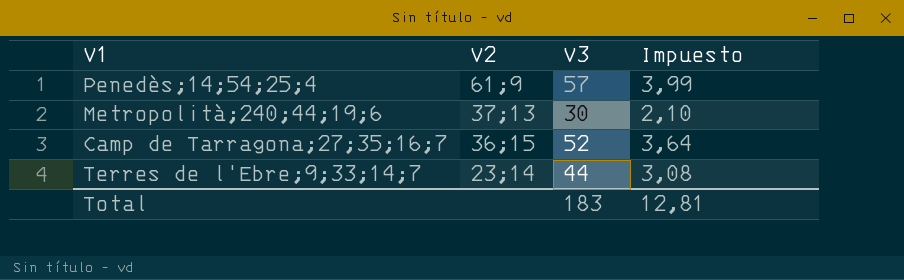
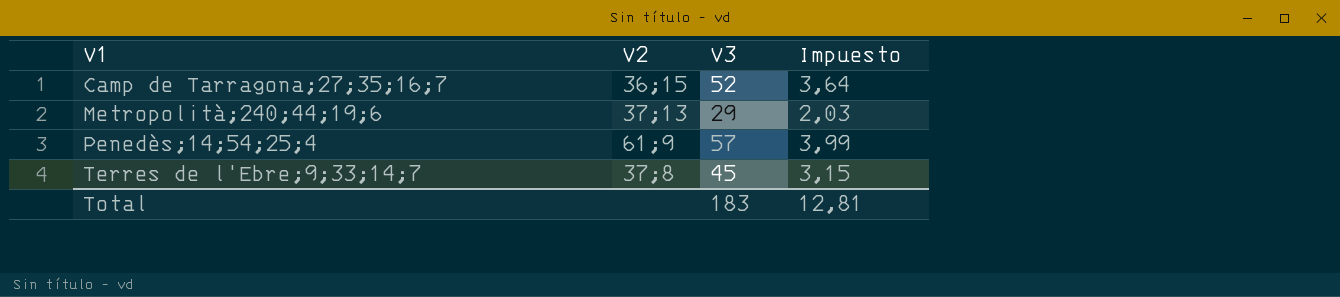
row order: V2 descending -> V1 ascending
Metropolità;240;44;19;6 | V3: 30 -> 29
Metropolità;240;44;19;6 | Impuesto: 2,10 -> 2,03
Terres de l'Ebre;9;33;14;7 | V2: 23;14 -> 37;8
Terres de l'Ebre;9;33;14;7 | V3: 44 -> 45
Terres de l'Ebre;9;33;14;7 | Impuesto: 3,08 -> 3,15

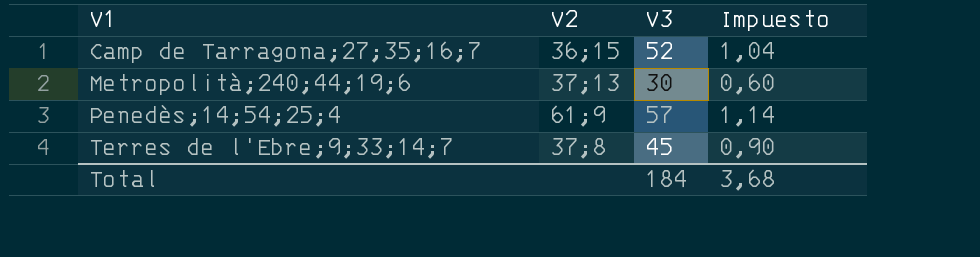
column Impuesto | formula: [V3] * 0,07 -> [V3] * 0,02
Metropolità;240;44;19;6 | V3: 29 -> 30
Total | V3: 183 -> 184
Total | Impuesto: 12,81 -> 3,68

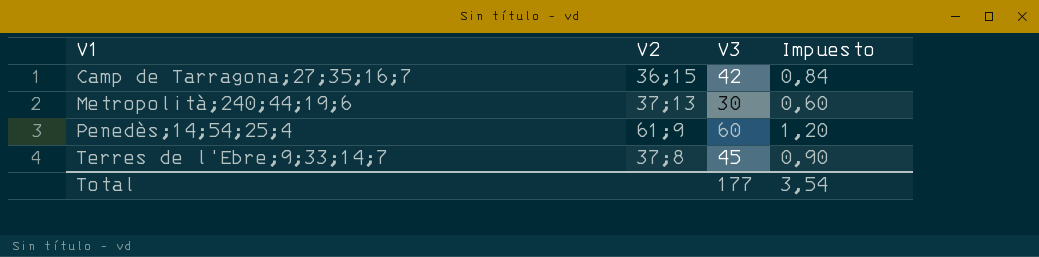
Camp de Tarragona;27;35;16;7 | V3: 52 -> 42
Camp de Tarragona;27;35;16;7 | Impuesto: 1,04 -> 0,84
Penedès;14;54;25;4 | V3: 57 -> 60
Penedès;14;54;25;4 | Impuesto: 1,14 -> 1,20
Total | V3: 184 -> 177
Total | Impuesto: 3,68 -> 3,54

